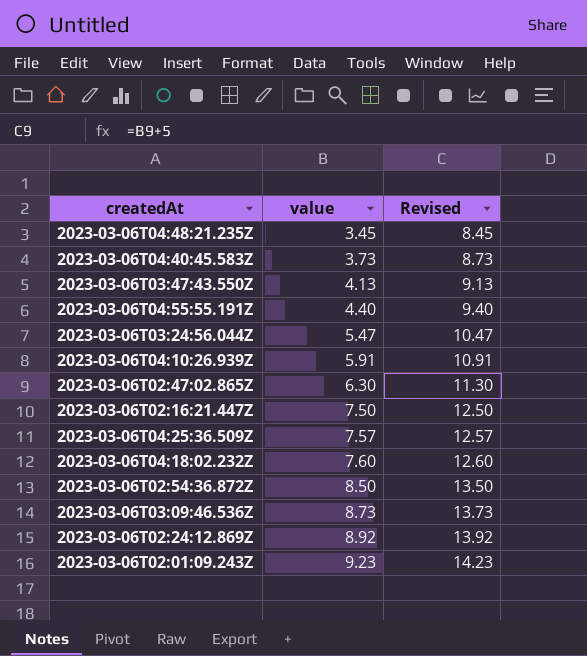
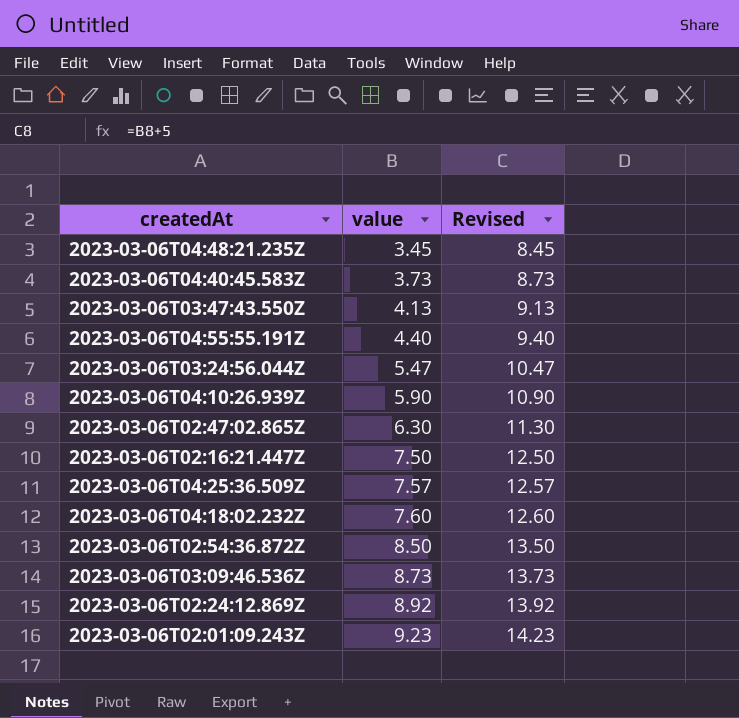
2023-03-06T04:10:26.939Z | value: 5.91 -> 5.90
2023-03-06T04:10:26.939Z | Revised: 10.91 -> 10.90

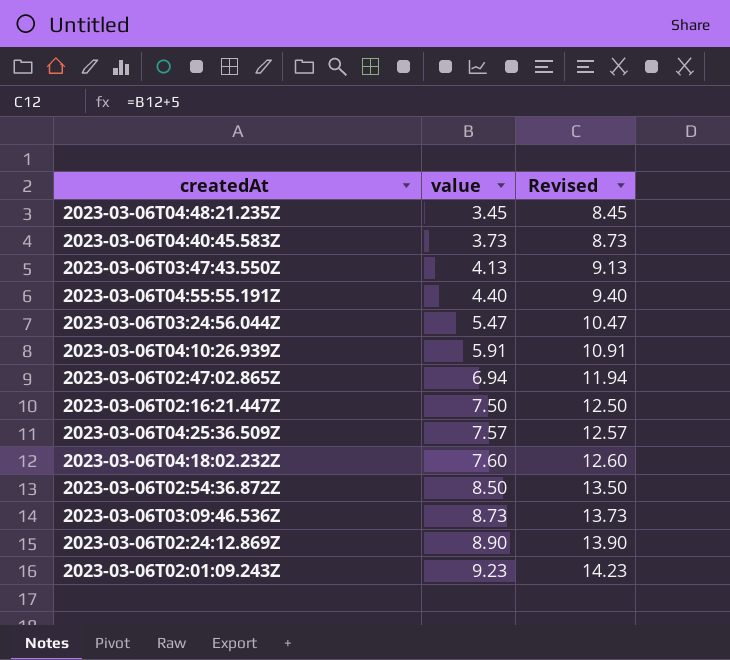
2023-03-06T04:10:26.939Z | value: 5.90 -> 5.91
2023-03-06T04:10:26.939Z | Revised: 10.90 -> 10.91
2023-03-06T02:47:02.865Z | value: 6.30 -> 6.94
2023-03-06T02:47:02.865Z | Revised: 11.30 -> 11.94
2023-03-06T02:24:12.869Z | value: 8.92 -> 8.90
2023-03-06T02:24:12.869Z | Revised: 13.92 -> 13.90

